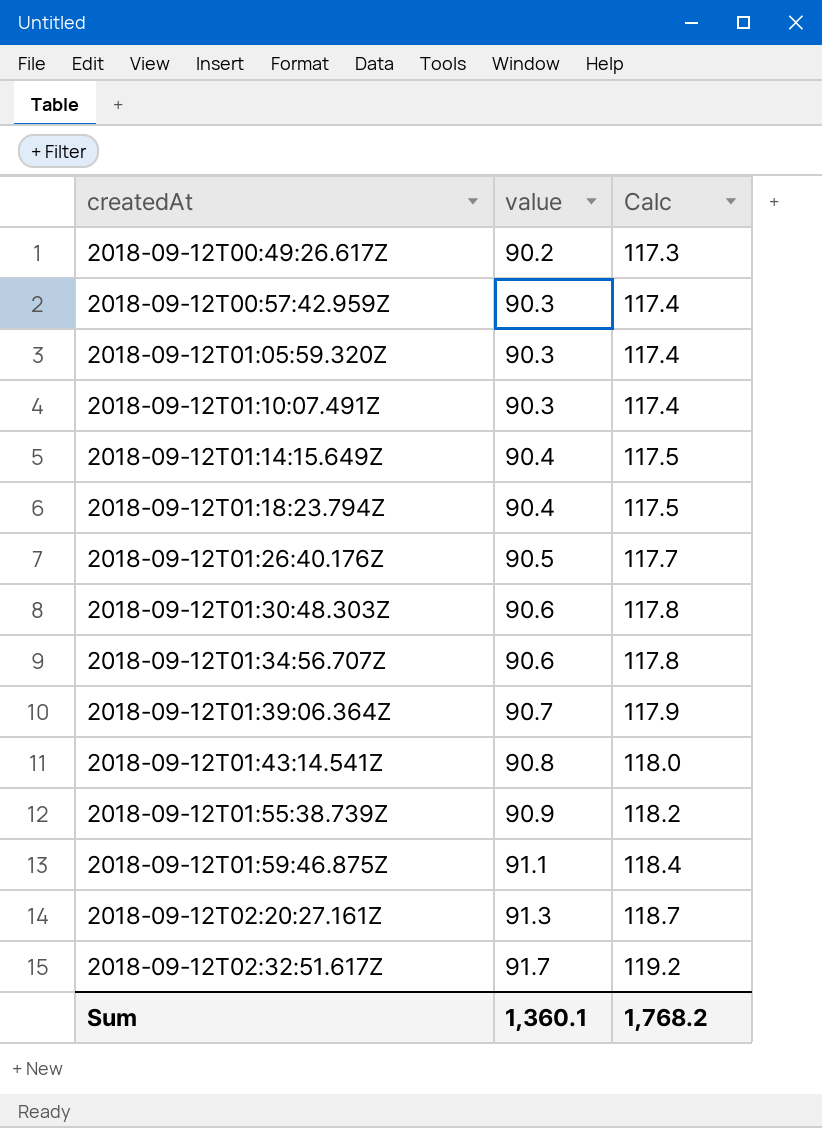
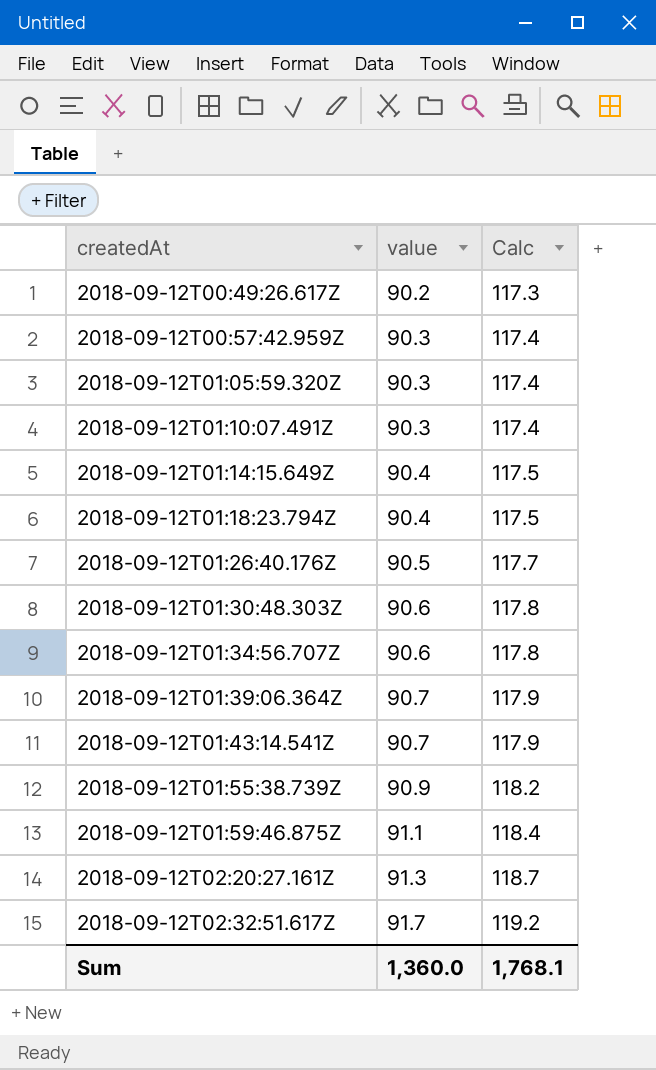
2018-09-12T01:43:14.541Z | value: 90.8 -> 90.7
2018-09-12T01:43:14.541Z | Calc: 118.0 -> 117.9
Sum | value: 1,360.1 -> 1,360.0
Sum | Calc: 1,768.2 -> 1,768.1

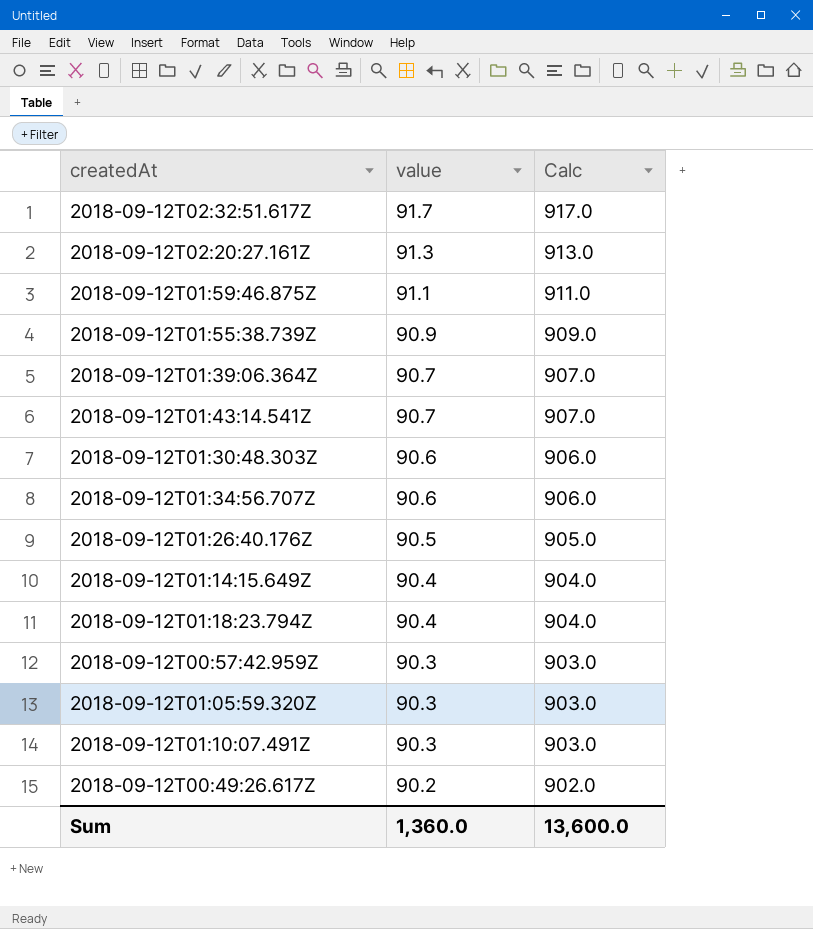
row order: createdAt ascending -> value descending
column Calc | formula: [value] * 1.3 -> [value] * 10
Sum | Calc: 1,768.1 -> 13,600.0

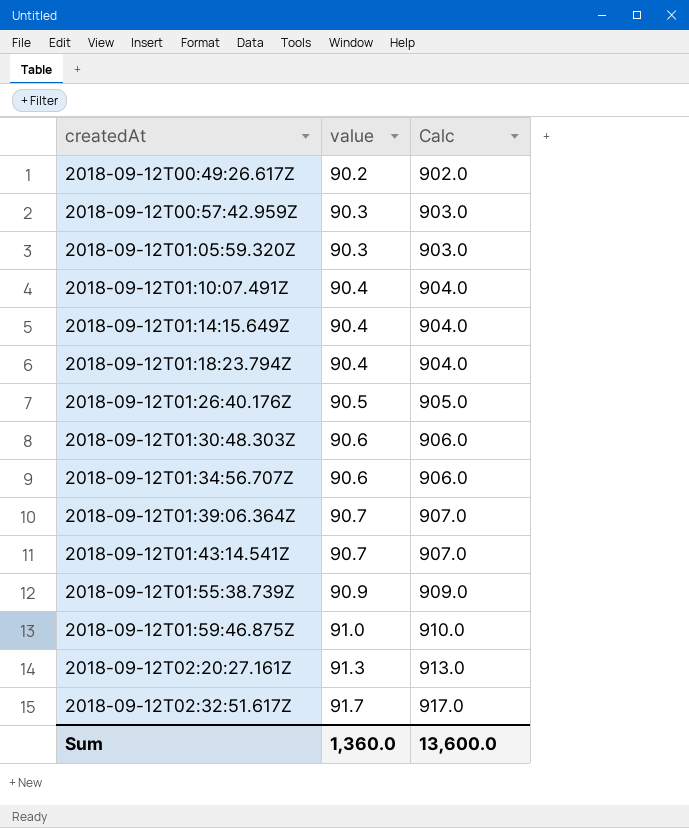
row order: value descending -> createdAt ascending
2018-09-12T01:10:07.491Z | value: 90.3 -> 90.4
2018-09-12T01:10:07.491Z | Calc: 903.0 -> 904.0
2018-09-12T01:59:46.875Z | value: 91.1 -> 91.0
2018-09-12T01:59:46.875Z | Calc: 911.0 -> 910.0

